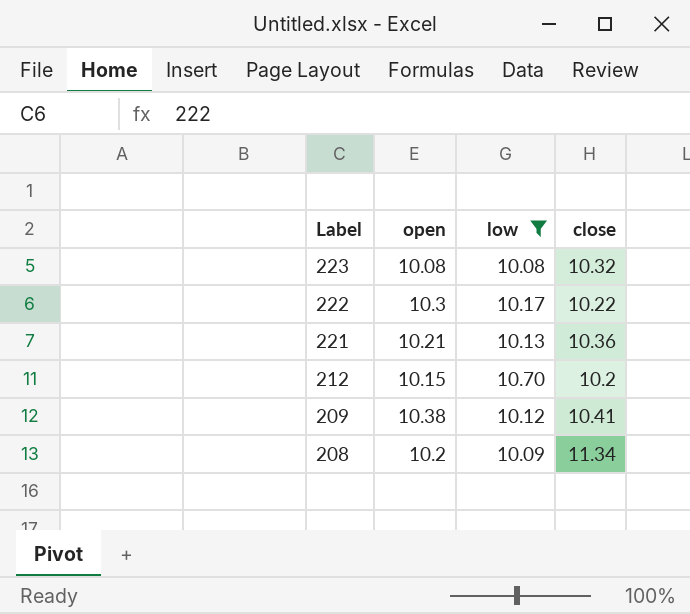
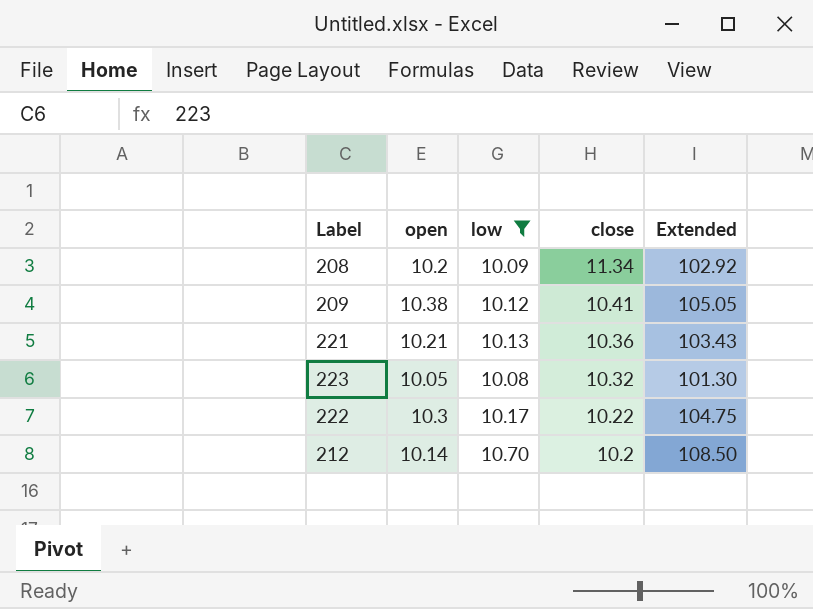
row order: Label descending -> close descending
column Extended | formula: none -> [open] * [low]
223 | open: 10.08 -> 10.05
212 | open: 10.15 -> 10.14

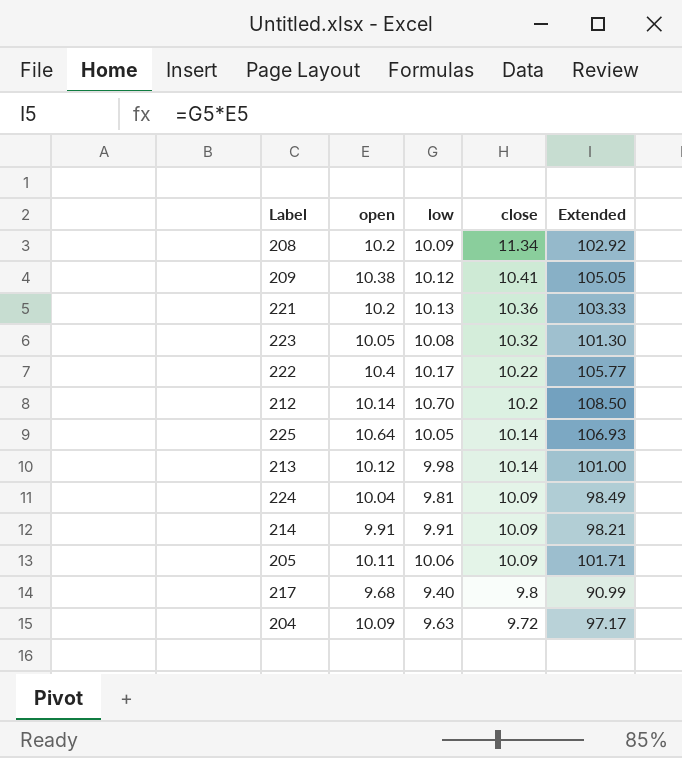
filter: low >= 10.08 -> none
221 | open: 10.21 -> 10.2
221 | Extended: 103.43 -> 103.33
222 | open: 10.3 -> 10.4
222 | Extended: 104.75 -> 105.77

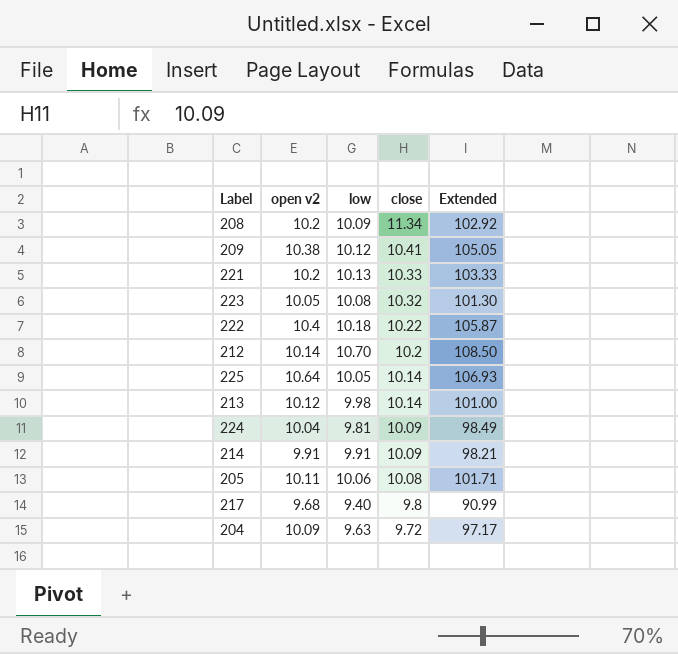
column name: open -> open v2
221 | close: 10.36 -> 10.33
222 | low: 10.17 -> 10.18
222 | Extended: 105.77 -> 105.87
205 | close: 10.09 -> 10.08

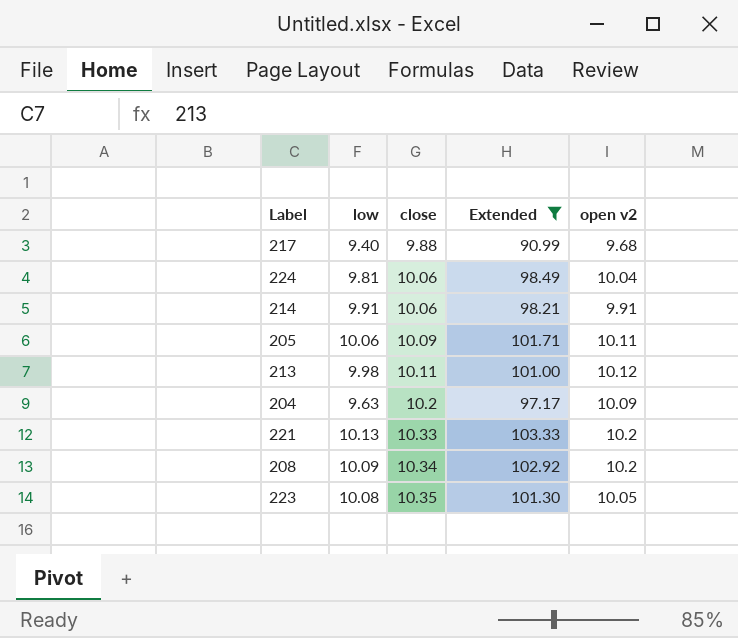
filter: none -> Extended <= 103.33
row order: close descending -> close ascending
column open v2 | position: 2 -> 5
217 | close: 9.8 -> 9.88
224 | close: 10.09 -> 10.06
214 | close: 10.09 -> 10.06
205 | close: 10.08 -> 10.09
213 | close: 10.14 -> 10.11
204 | close: 9.72 -> 10.2
208 | close: 11.34 -> 10.34
223 | close: 10.32 -> 10.35

